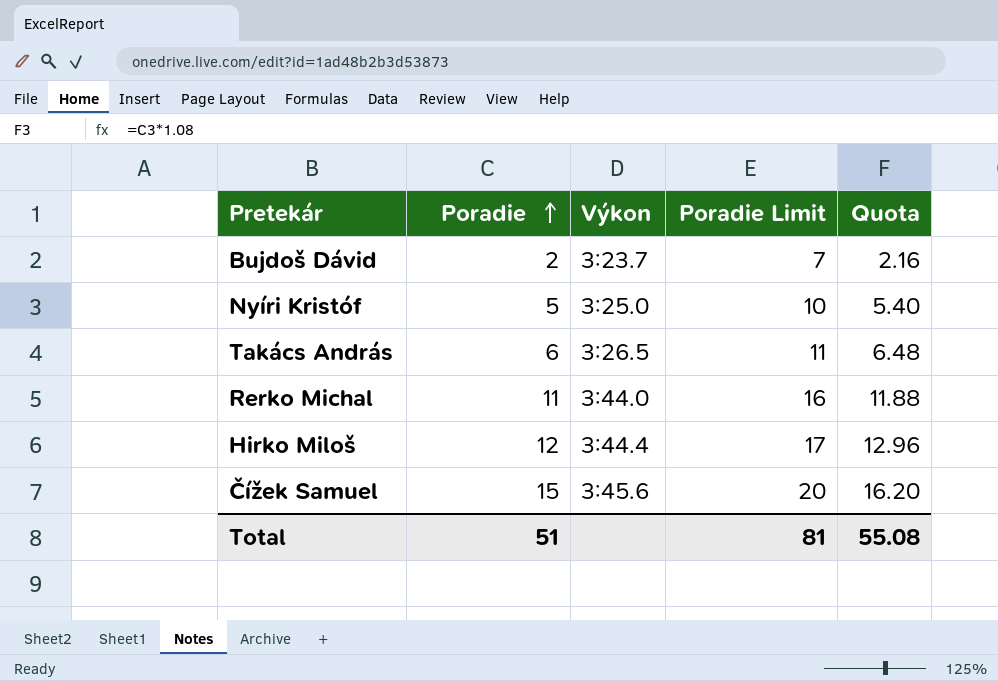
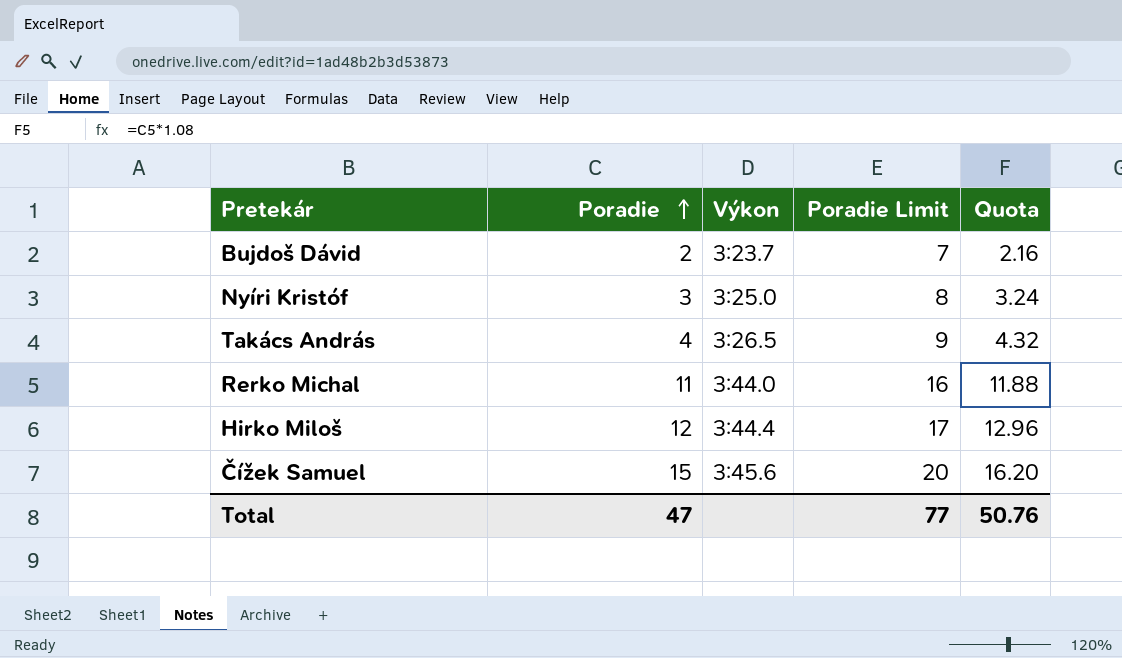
Nyíri Kristóf | Poradie: 5 -> 3
Nyíri Kristóf | Poradie Limit: 10 -> 8
Nyíri Kristóf | Quota: 5.40 -> 3.24
Takács András | Poradie: 6 -> 4
Takács András | Poradie Limit: 11 -> 9
Takács András | Quota: 6.48 -> 4.32
Total | Poradie: 51 -> 47
Total | Poradie Limit: 81 -> 77
Total | Quota: 55.08 -> 50.76

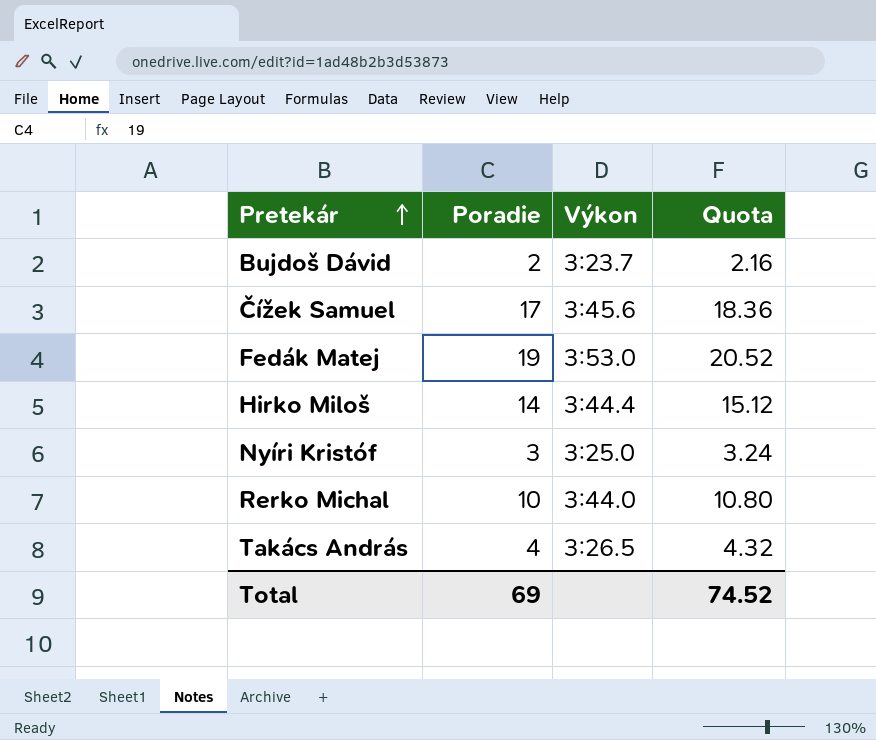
row order: Poradie ascending -> Pretekár ascending
column Poradie Limit | formula: [Poradie] + 5 -> none
Čížek Samuel | Poradie: 15 -> 17
Čížek Samuel | Quota: 16.20 -> 18.36
row Fedák Matej: none -> 19 | 3:53.0 | 20.52
Hirko Miloš | Poradie: 12 -> 14
Hirko Miloš | Quota: 12.96 -> 15.12
Rerko Michal | Poradie: 11 -> 10
Rerko Michal | Quota: 11.88 -> 10.80
Total | Poradie: 47 -> 69
Total | Quota: 50.76 -> 74.52

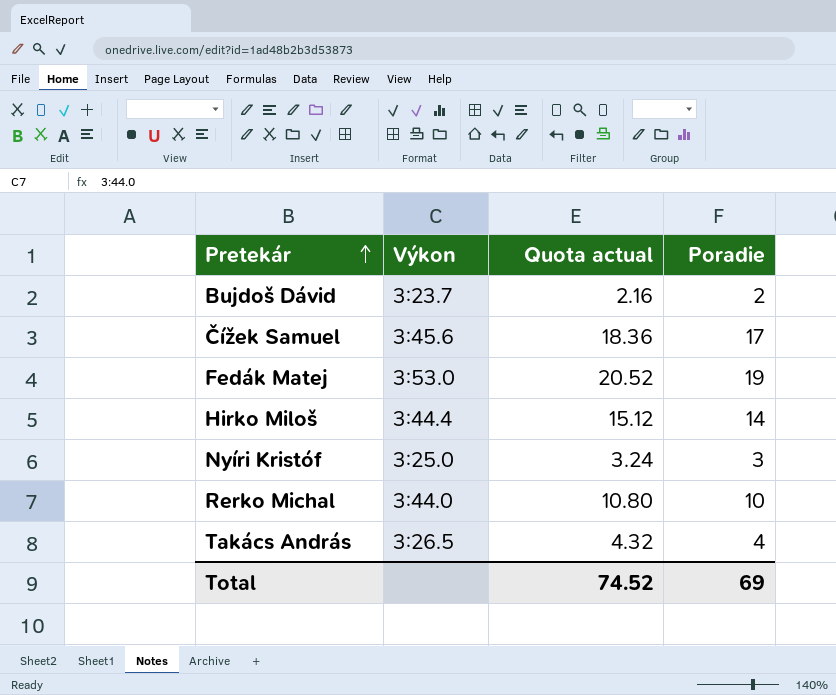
column name: Quota -> Quota actual
column Poradie | position: 2 -> 4

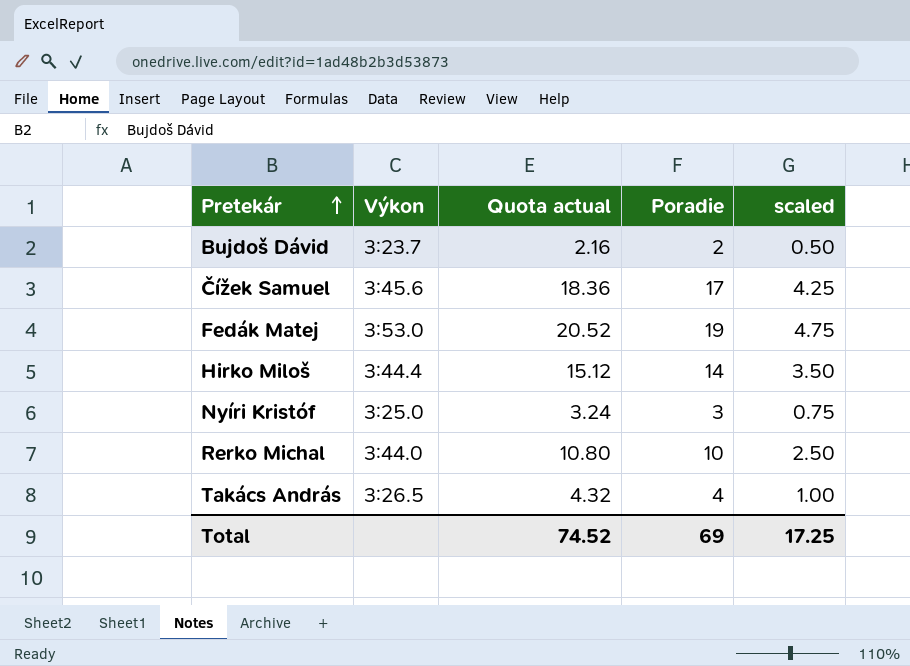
column scaled | formula: none -> [Poradie] * 0.25

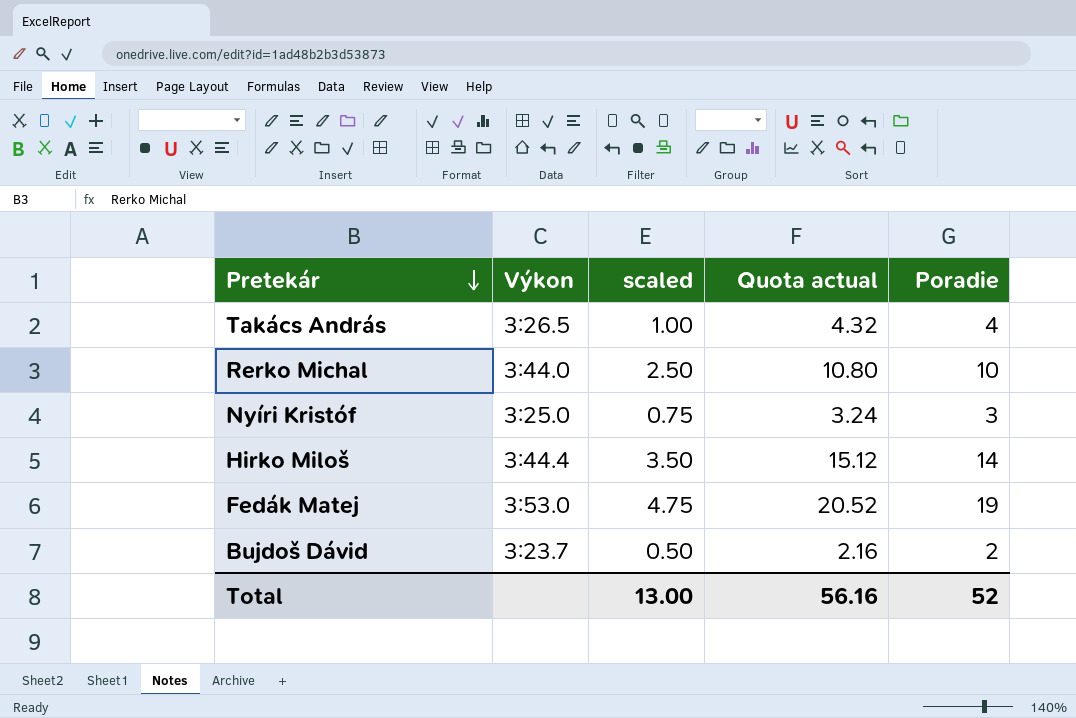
row order: Pretekár ascending -> Pretekár descending
column scaled | position: 5 -> 3
row Čížek Samuel: 3:45.6 | 18.36 | 17 | 4.25 -> none
Total | scaled: 17.25 -> 13.00
Total | Quota actual: 74.52 -> 56.16
Total | Poradie: 69 -> 52

